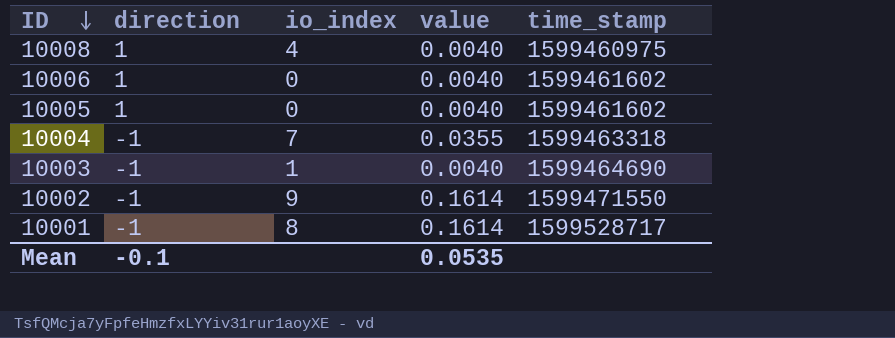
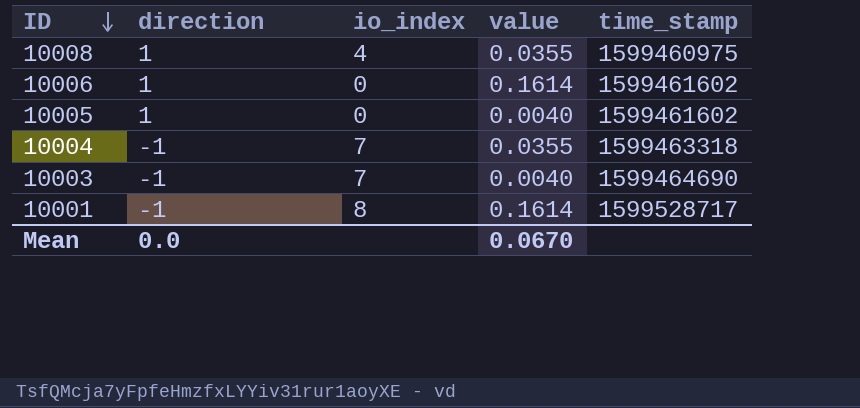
row 10002: -1 | 9 | 0.1614 | 1599471550 -> none
10008 | value: 0.0040 -> 0.0355
10006 | value: 0.0040 -> 0.1614
10003 | io_index: 1 -> 7
Mean | direction: -0.1 -> 0.0
Mean | value: 0.0535 -> 0.0670

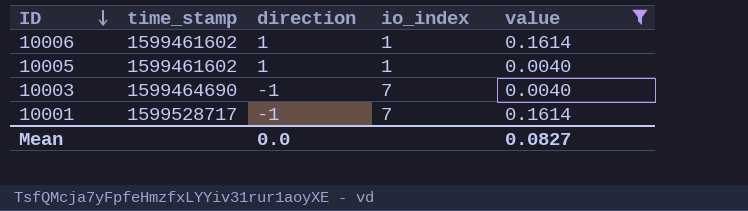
filter: none -> value != 0.0355
column time_stamp | position: 5 -> 2
10006 | io_index: 0 -> 1
10005 | io_index: 0 -> 1
10001 | io_index: 8 -> 7
Mean | value: 0.0670 -> 0.0827

